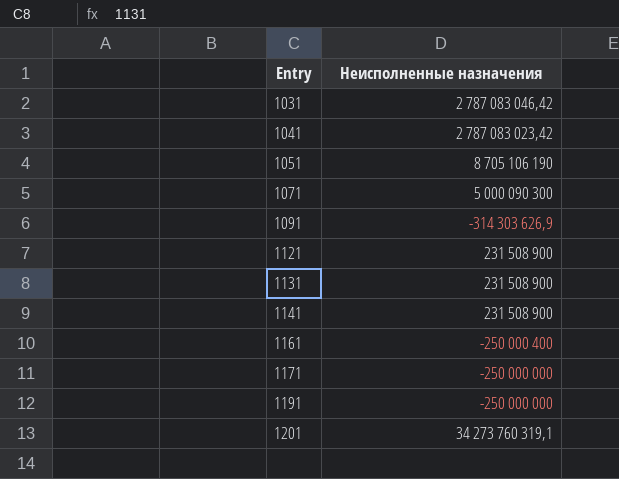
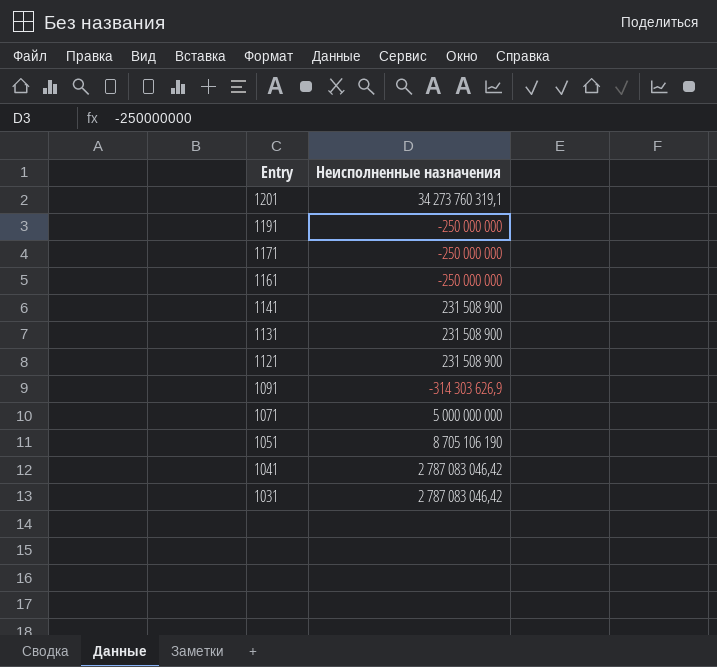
row order: Entry ascending -> Entry descending
1161 | Неисполненные назначения: -250 000 400 -> -250 000 000
1071 | Неисполненные назначения: 5 000 090 300 -> 5 000 000 000
1041 | Неисполненные назначения: 2 787 083 023,42 -> 2 787 083 046,42

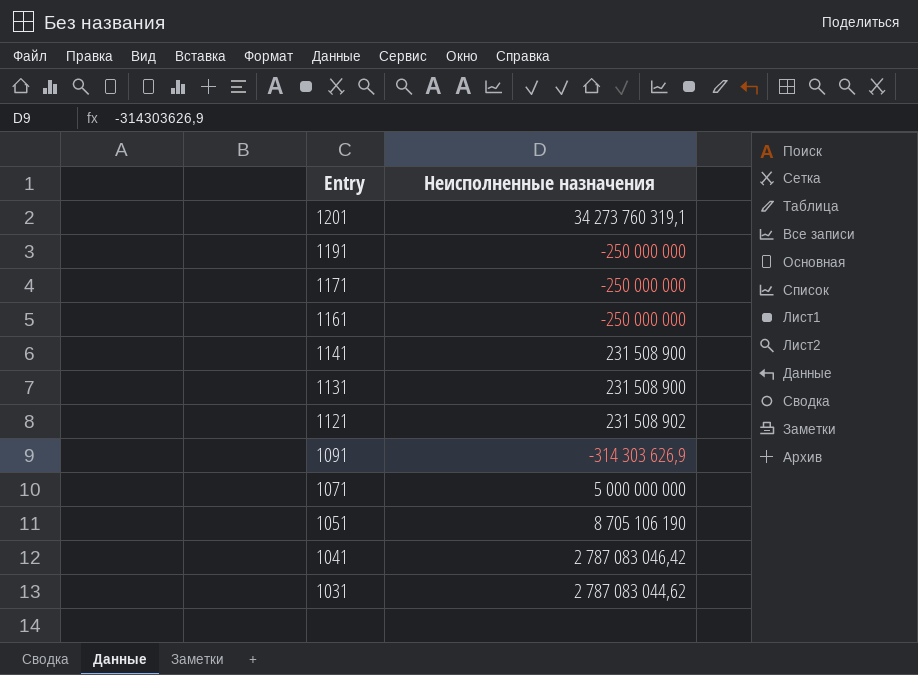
1121 | Неисполненные назначения: 231 508 900 -> 231 508 902
1031 | Неисполненные назначения: 2 787 083 046,42 -> 2 787 083 044,62

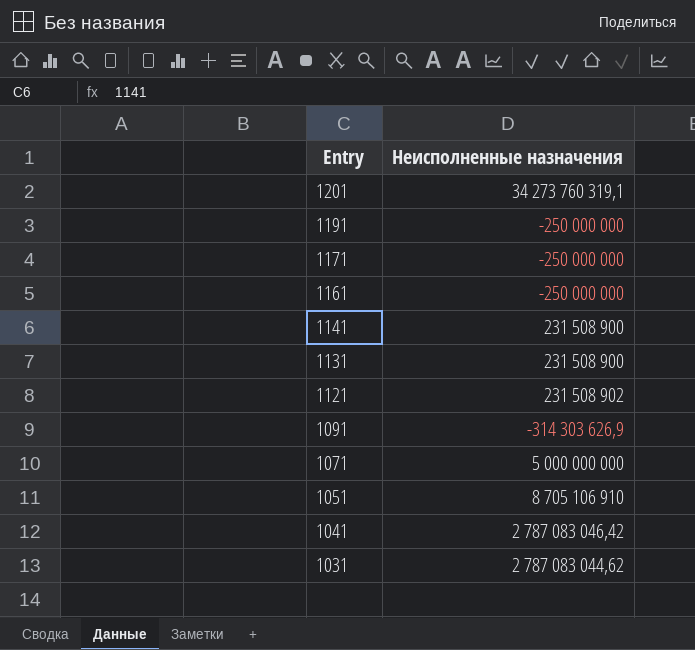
1051 | Неисполненные назначения: 8 705 106 190 -> 8 705 106 910

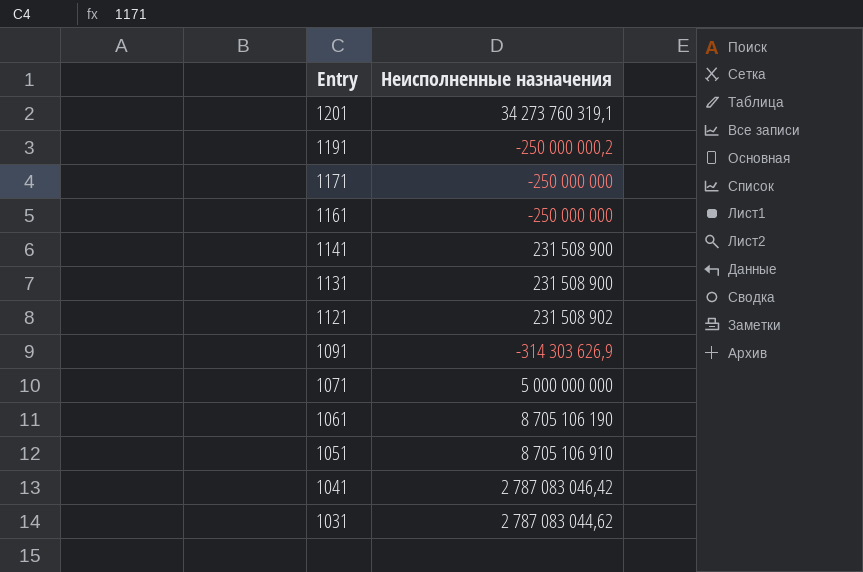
1191 | Неисполненные назначения: -250 000 000 -> -250 000 000,2
row 1061: none -> 8 705 106 190

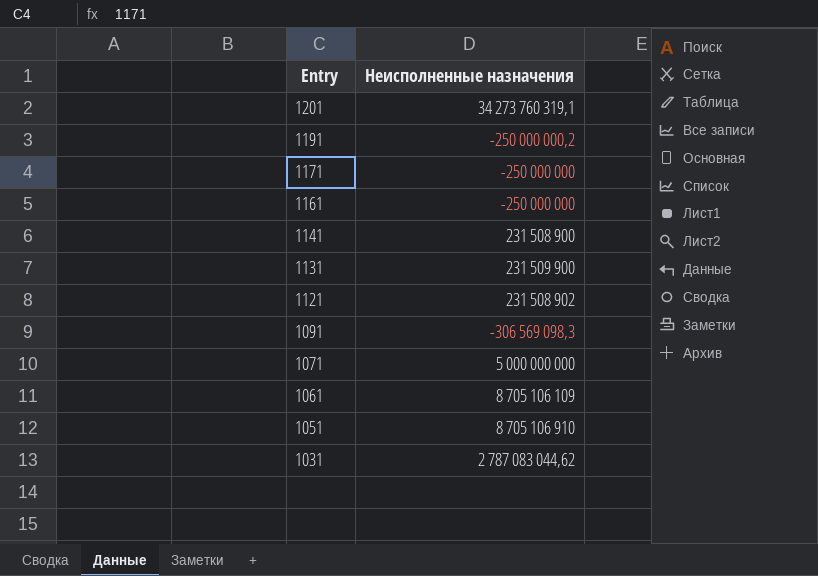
row 1041: 2 787 083 046,42 -> none
1131 | Неисполненные назначения: 231 508 900 -> 231 509 900
1091 | Неисполненные назначения: -314 303 626,9 -> -306 569 098,3
1061 | Неисполненные назначения: 8 705 106 190 -> 8 705 106 109

